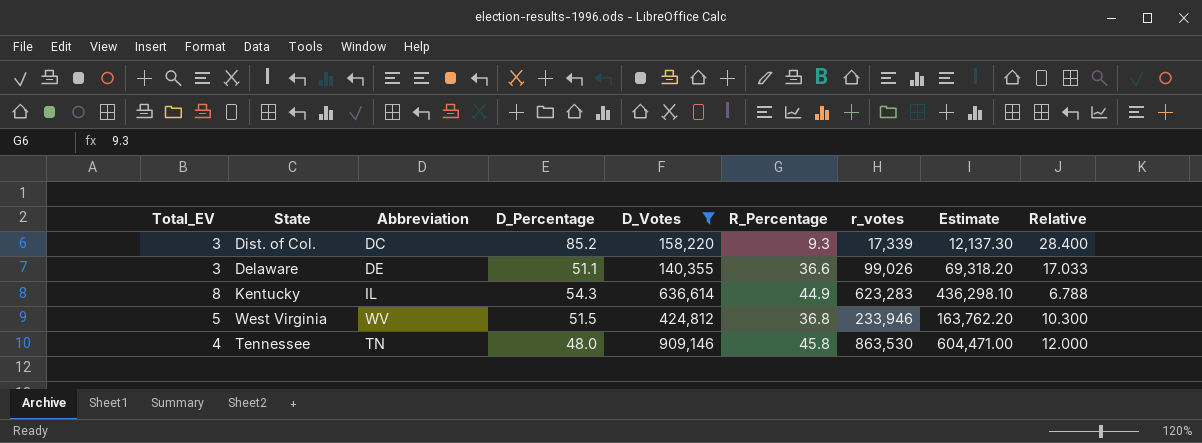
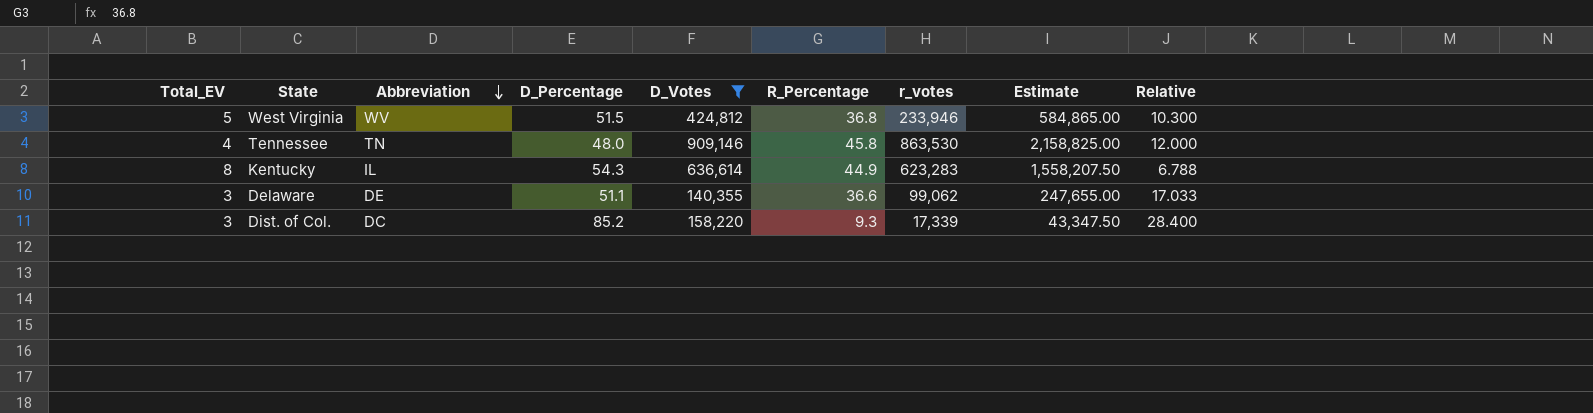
row order: none -> Abbreviation descending
column Estimate | formula: [r_votes] * 0.7 -> [r_votes] * 2.5
Delaware | r_votes: 99,026 -> 99,062

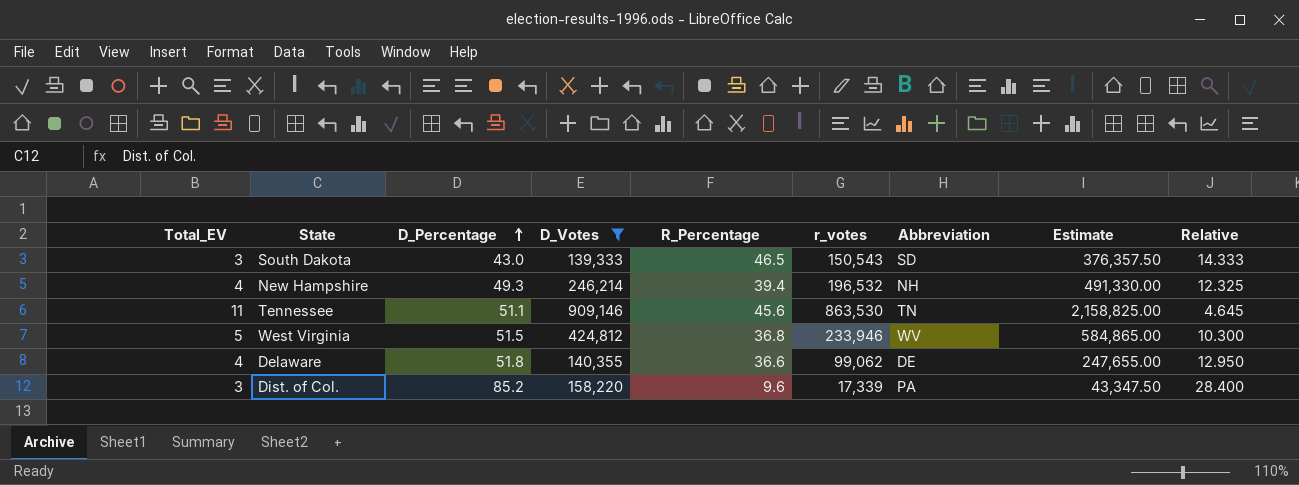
row order: Abbreviation descending -> D_Percentage ascending
column Abbreviation | position: 3 -> 7
row Kentucky: 8 | IL | 54.3 | 636,614 | 44.9 | 623,283 | 1,558,207.50 | 6.788 -> none
row South Dakota: none -> 3 | 43.0 | 139,333 | 46.5 | 150,543 | SD | 376,357.50 | 14.333
row New Hampshire: none -> 4 | 49.3 | 246,214 | 39.4 | 196,532 | NH | 491,330.00 | 12.325
Tennessee | Total_EV: 4 -> 11
Tennessee | D_Percentage: 48.0 -> 51.1
Tennessee | R_Percentage: 45.8 -> 45.6
Tennessee | Relative: 12.000 -> 4.645
Delaware | Total_EV: 3 -> 4
Delaware | D_Percentage: 51.1 -> 51.8
Delaware | Relative: 17.033 -> 12.950
Dist. of Col. | R_Percentage: 9.3 -> 9.6
Dist. of Col. | Abbreviation: DC -> PA

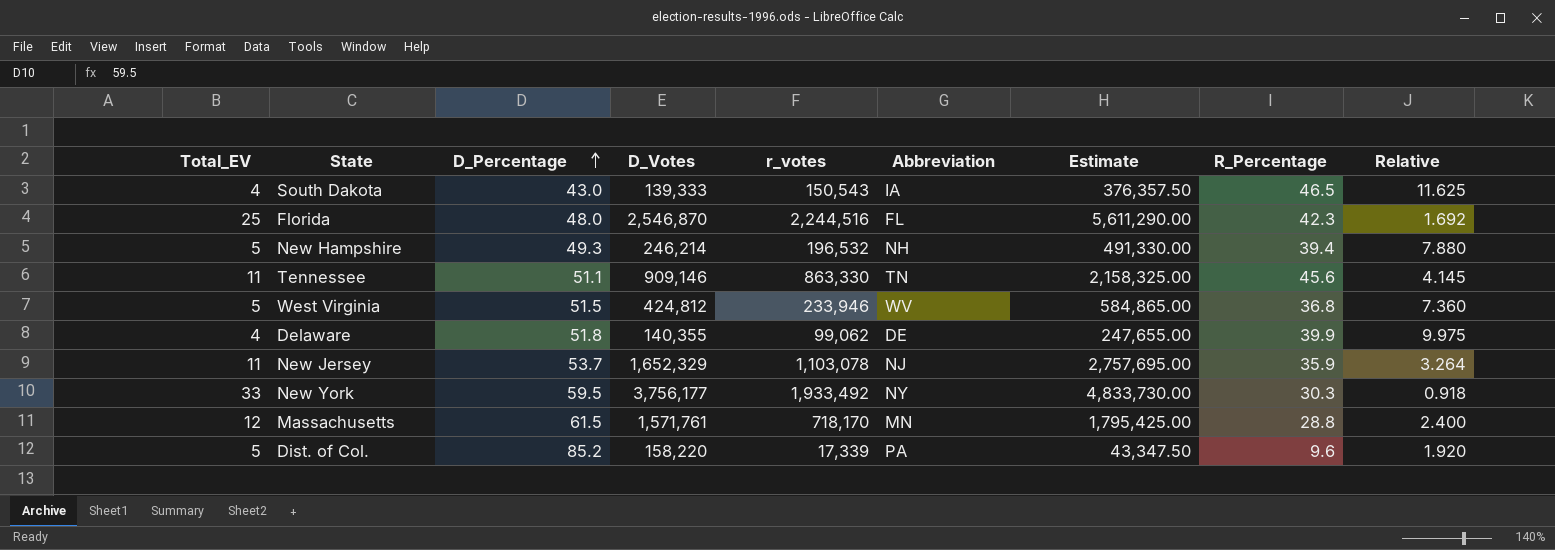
filter: D_Votes <= 909,146 -> none
column R_Percentage | position: 5 -> 8
column Relative | formula: [D_Percentage] / [Total_EV] -> [R_Percentage] / [Total_EV]
South Dakota | Total_EV: 3 -> 4
South Dakota | Abbreviation: SD -> IA
New Hampshire | Total_EV: 4 -> 5
Tennessee | r_votes: 863,530 -> 863,330
Tennessee | Estimate: 2,158,825.00 -> 2,158,325.00
Delaware | R_Percentage: 36.6 -> 39.9
Dist. of Col. | Total_EV: 3 -> 5

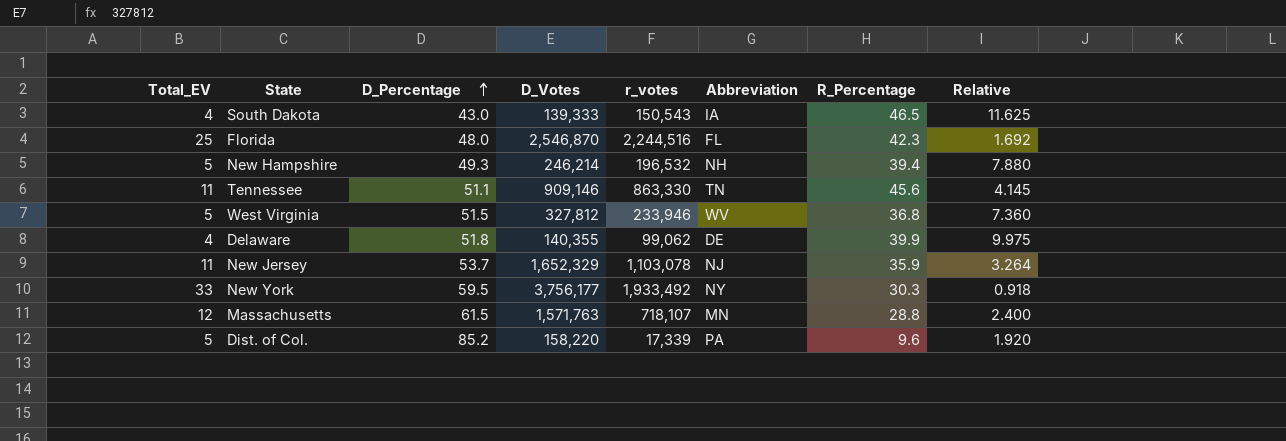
column Estimate | formula: [r_votes] * 2.5 -> none
West Virginia | D_Votes: 424,812 -> 327,812
Massachusetts | D_Votes: 1,571,761 -> 1,571,763
Massachusetts | r_votes: 718,170 -> 718,107

